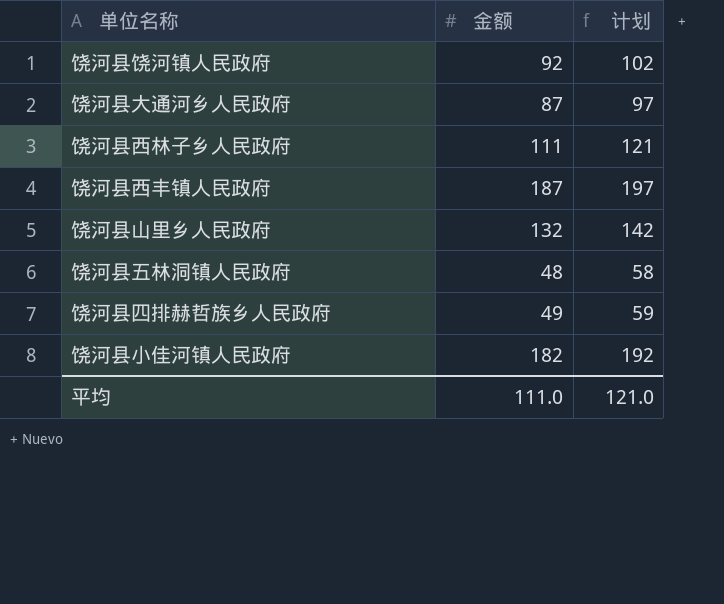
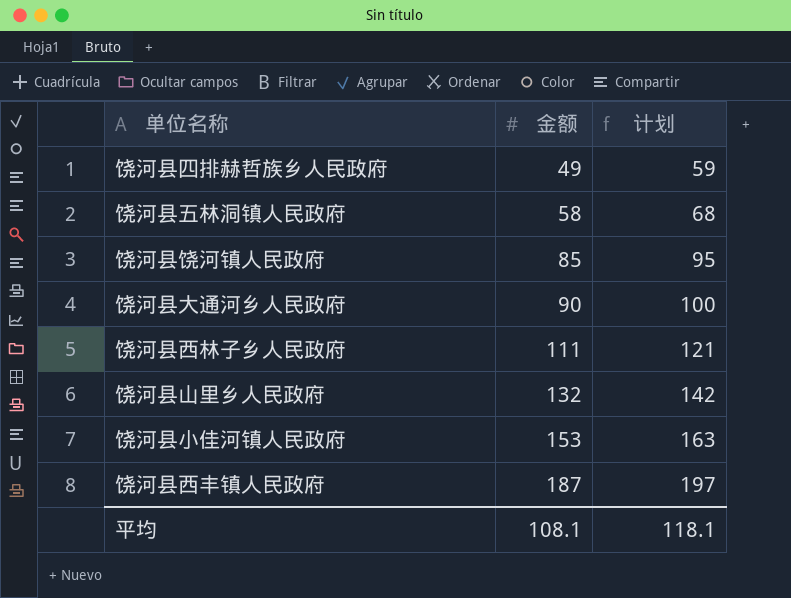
row order: none -> 金额 ascending
饶河县五林洞镇人民政府 | 金额: 48 -> 58
饶河县五林洞镇人民政府 | 计划: 58 -> 68
饶河县饶河镇人民政府 | 金额: 92 -> 85
饶河县饶河镇人民政府 | 计划: 102 -> 95
饶河县大通河乡人民政府 | 金额: 87 -> 90
饶河县大通河乡人民政府 | 计划: 97 -> 100
饶河县小佳河镇人民政府 | 金额: 182 -> 153
饶河县小佳河镇人民政府 | 计划: 192 -> 163
平均 | 金额: 111.0 -> 108.1
平均 | 计划: 121.0 -> 118.1

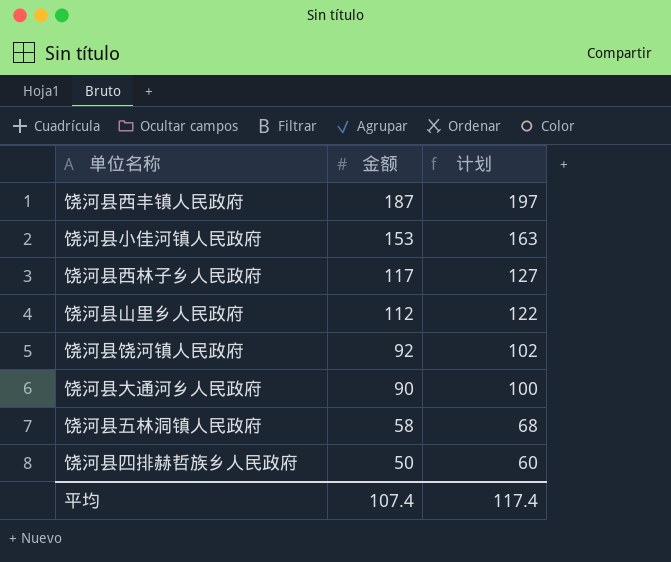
row order: 金额 ascending -> 金额 descending
饶河县西林子乡人民政府 | 金额: 111 -> 117
饶河县西林子乡人民政府 | 计划: 121 -> 127
饶河县山里乡人民政府 | 金额: 132 -> 112
饶河县山里乡人民政府 | 计划: 142 -> 122
饶河县饶河镇人民政府 | 金额: 85 -> 92
饶河县饶河镇人民政府 | 计划: 95 -> 102
饶河县四排赫哲族乡人民政府 | 金额: 49 -> 50
饶河县四排赫哲族乡人民政府 | 计划: 59 -> 60
平均 | 金额: 108.1 -> 107.4
平均 | 计划: 118.1 -> 117.4

